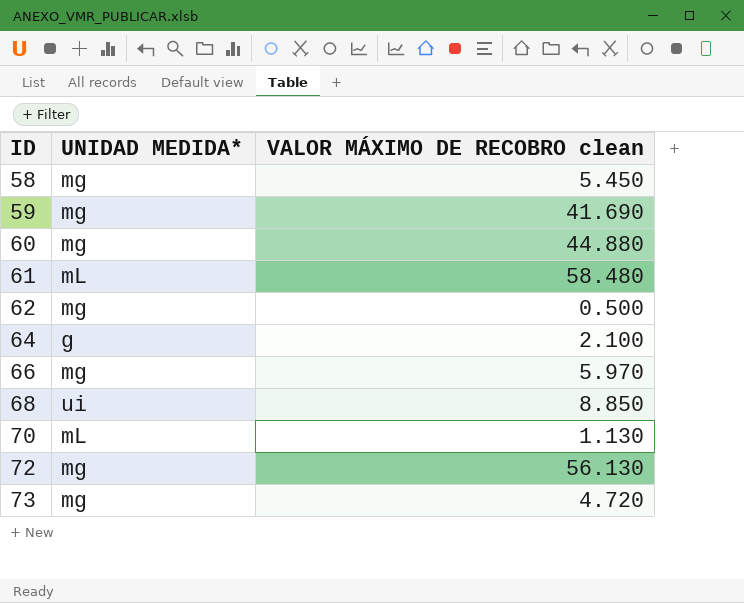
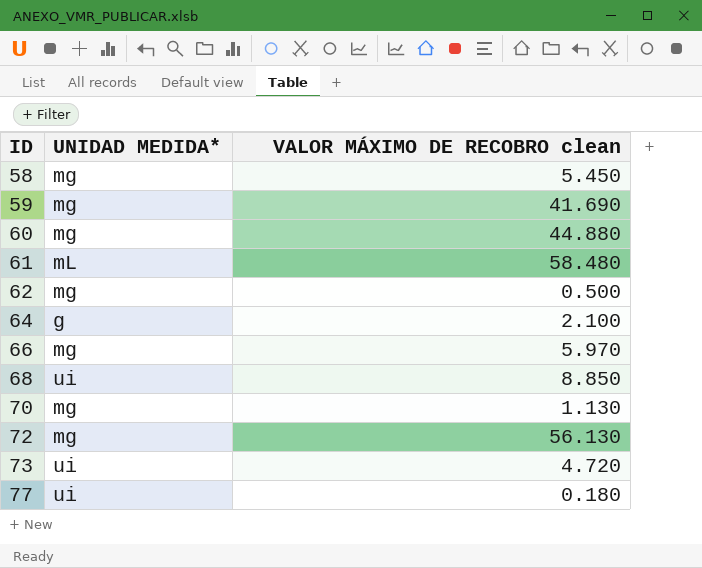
70 | UNIDAD MEDIDA*: mL -> mg
73 | UNIDAD MEDIDA*: mg -> ui
row 77: none -> ui | 0.180

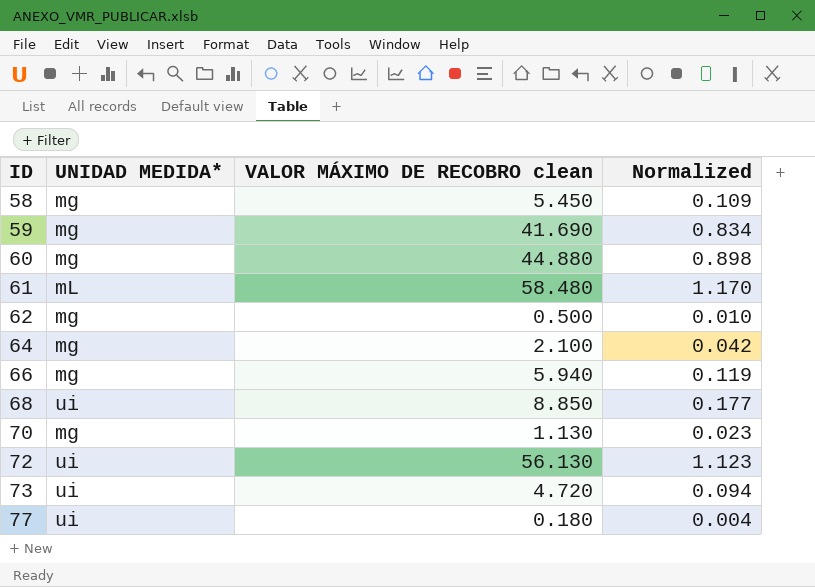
column Normalized | formula: none -> [VALOR MÁXIMO DE RECOBRO clean] * 0.02
64 | UNIDAD MEDIDA*: g -> mg
66 | VALOR MÁXIMO DE RECOBRO clean: 5.970 -> 5.940
72 | UNIDAD MEDIDA*: mg -> ui

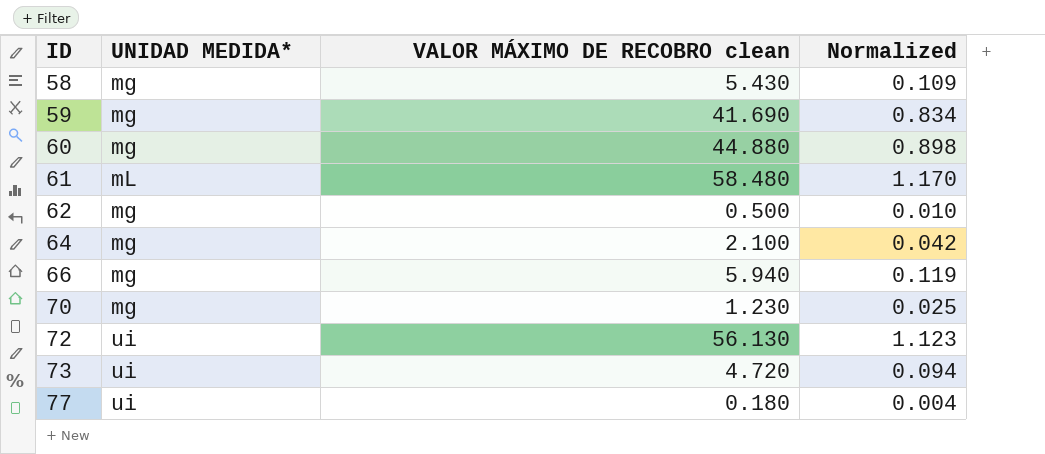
row 68: ui | 8.850 | 0.177 -> none
58 | VALOR MÁXIMO DE RECOBRO clean: 5.450 -> 5.430
70 | VALOR MÁXIMO DE RECOBRO clean: 1.130 -> 1.230
70 | Normalized: 0.023 -> 0.025

